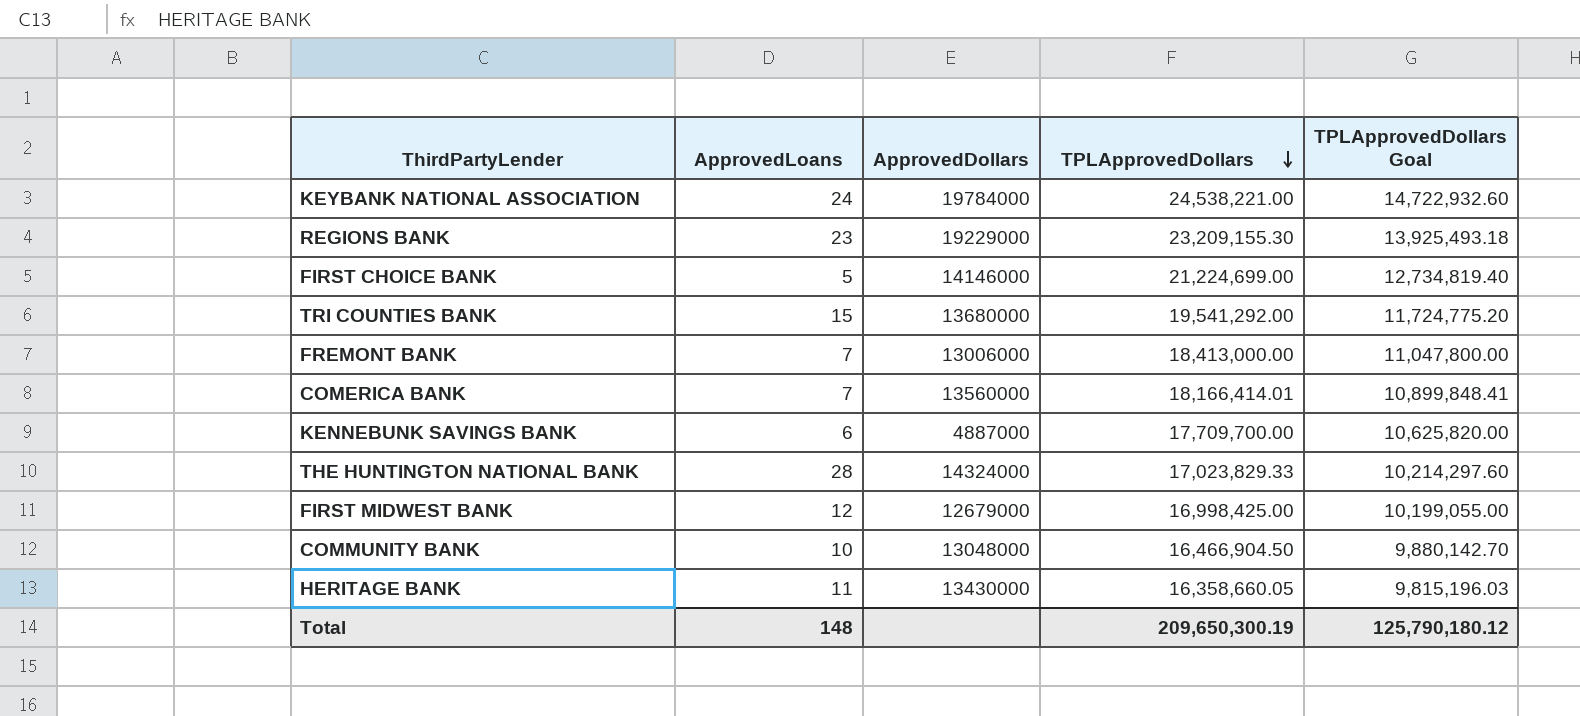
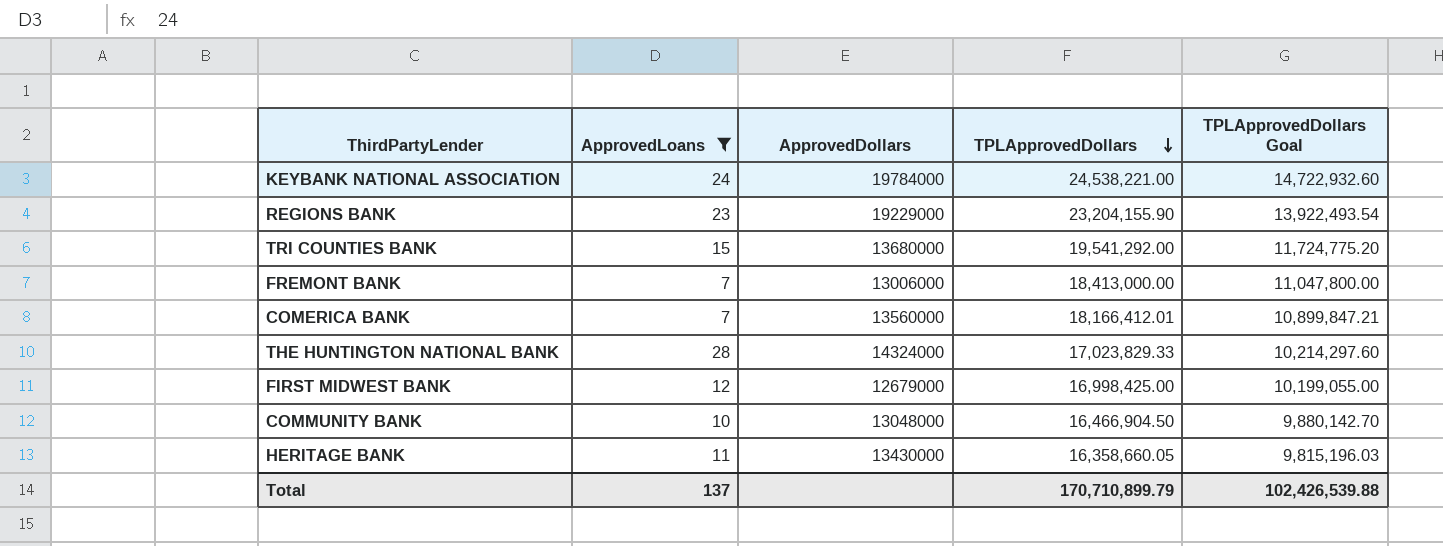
filter: none -> ApprovedLoans >= 7
REGIONS BANK | TPLApprovedDollars: 23,209,155.30 -> 23,204,155.90
REGIONS BANK | TPLApprovedDollars Goal: 13,925,493.18 -> 13,922,493.54
COMERICA BANK | TPLApprovedDollars: 18,166,414.01 -> 18,166,412.01
COMERICA BANK | TPLApprovedDollars Goal: 10,899,848.41 -> 10,899,847.21
Total | ApprovedLoans: 148 -> 137
Total | TPLApprovedDollars: 209,650,300.19 -> 170,710,899.79
Total | TPLApprovedDollars Goal: 125,790,180.12 -> 102,426,539.88

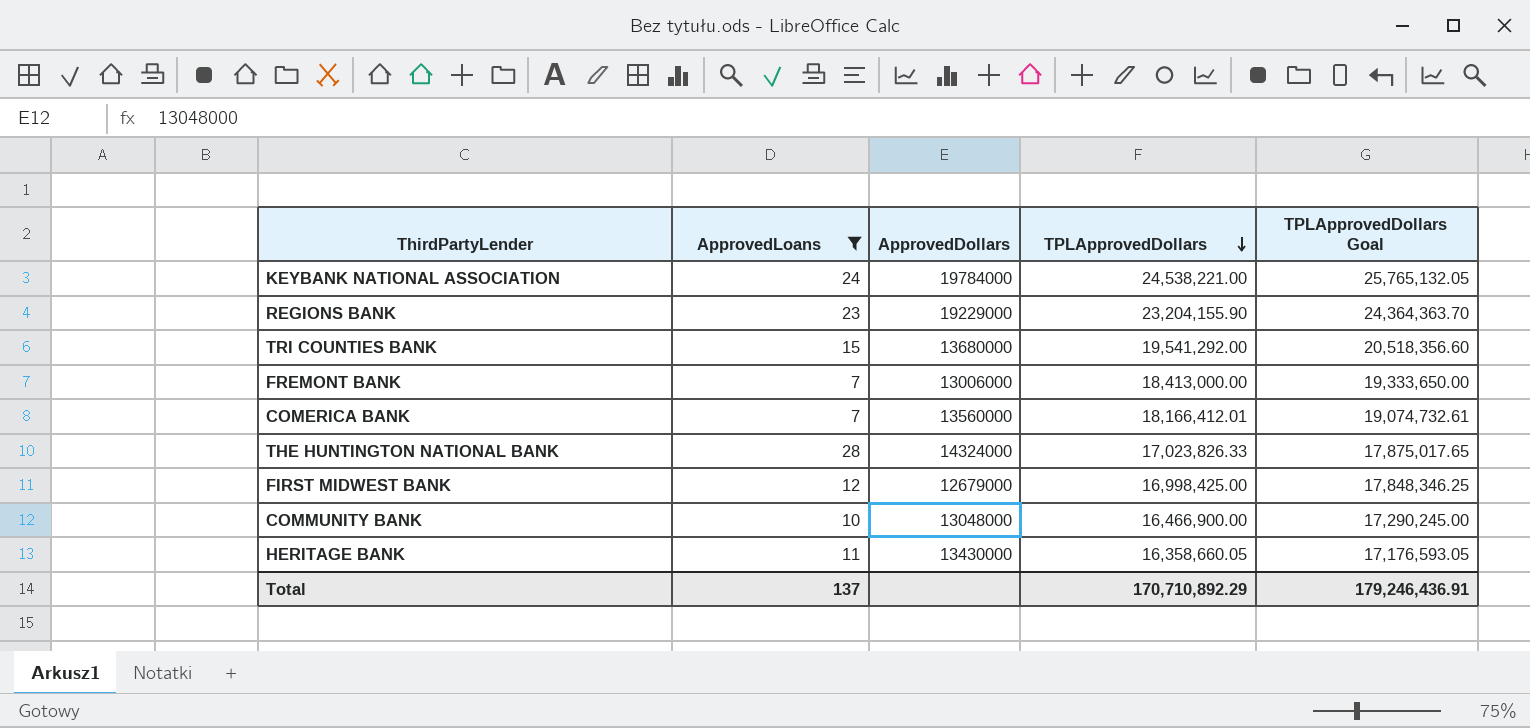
column TPLApprovedDollars Goal | formula: [TPLApprovedDollars] * 0.6 -> [TPLApprovedDollars] * 1.05
THE HUNTINGTON NATIONAL BANK | TPLApprovedDollars: 17,023,829.33 -> 17,023,826.33
COMMUNITY BANK | TPLApprovedDollars: 16,466,904.50 -> 16,466,900.00
Total | TPLApprovedDollars: 170,710,899.79 -> 170,710,892.29
Total | TPLApprovedDollars Goal: 102,426,539.88 -> 179,246,436.91

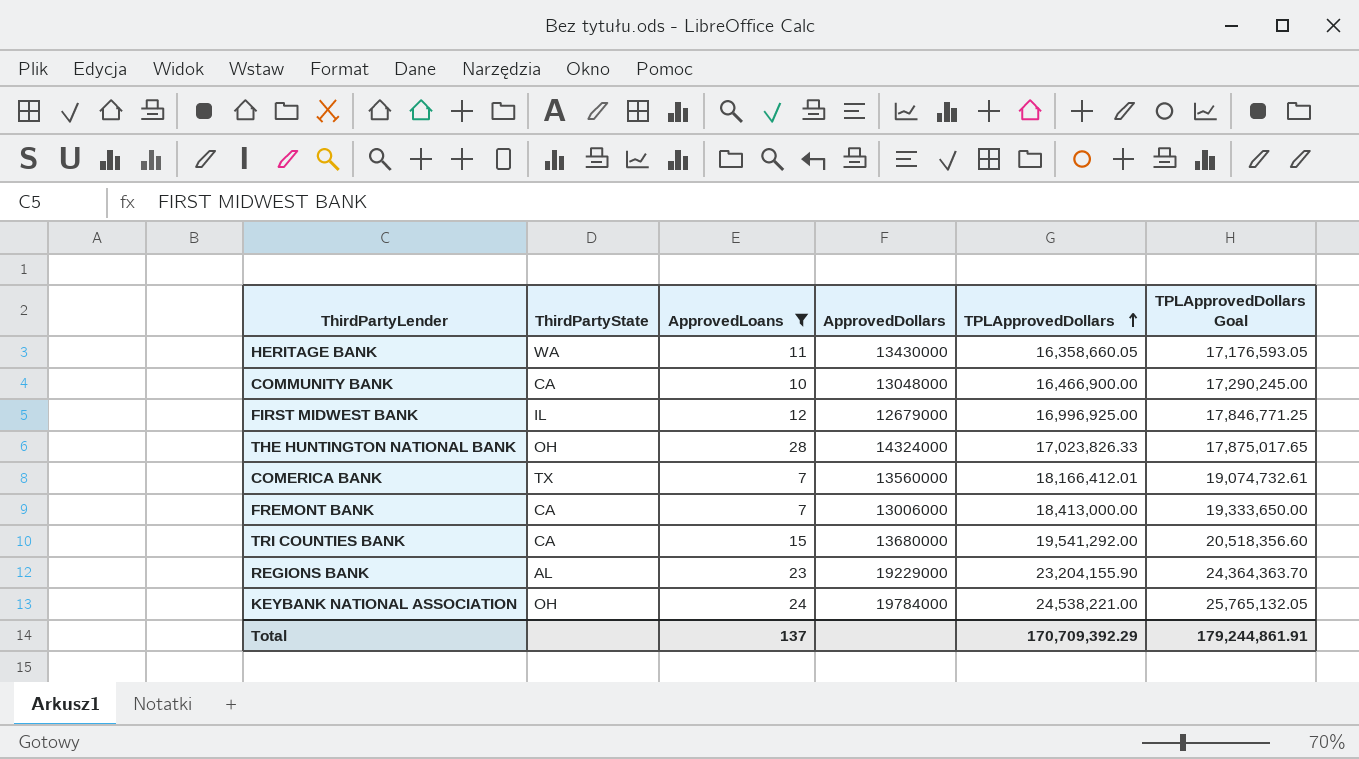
row order: TPLApprovedDollars descending -> TPLApprovedDollars ascending
column ThirdPartyState | position: none -> 2
FIRST MIDWEST BANK | TPLApprovedDollars: 16,998,425.00 -> 16,996,925.00
FIRST MIDWEST BANK | TPLApprovedDollars Goal: 17,848,346.25 -> 17,846,771.25
Total | TPLApprovedDollars: 170,710,892.29 -> 170,709,392.29
Total | TPLApprovedDollars Goal: 179,246,436.91 -> 179,244,861.91

